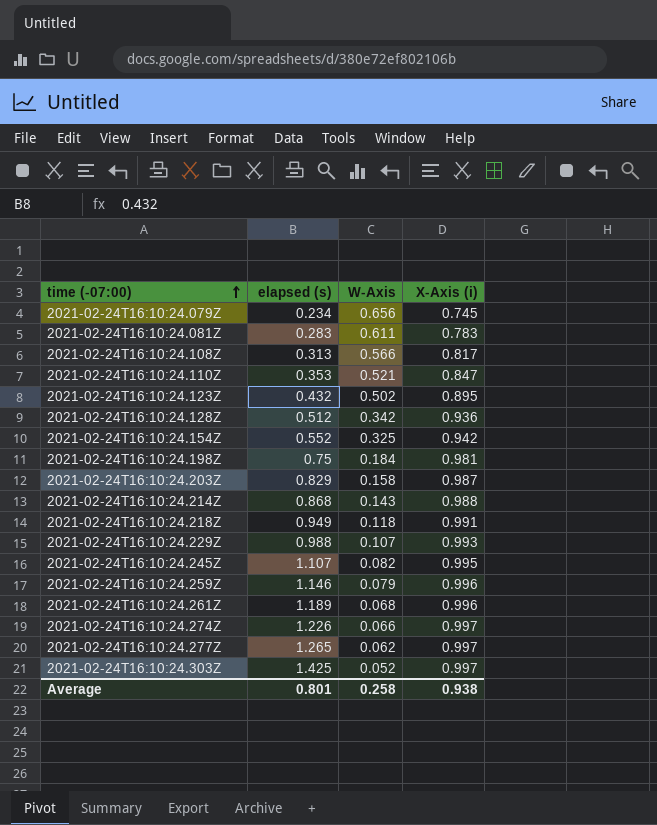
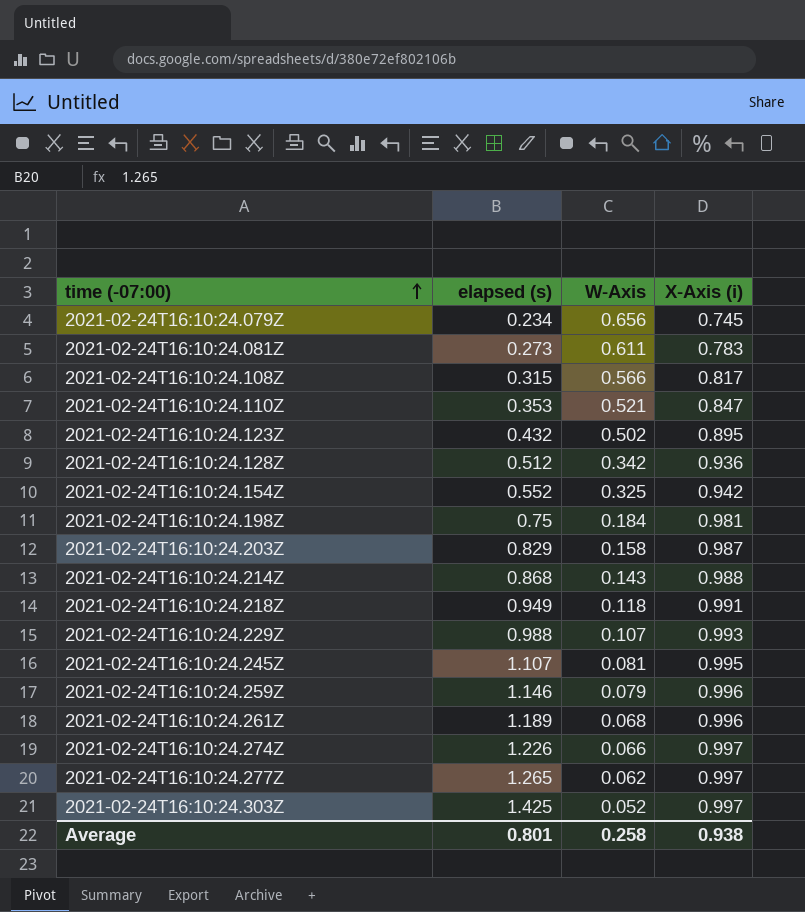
2021-02-24T16:10:24.081Z | elapsed (s): 0.283 -> 0.273
2021-02-24T16:10:24.108Z | elapsed (s): 0.313 -> 0.315
2021-02-24T16:10:24.245Z | W-Axis: 0.082 -> 0.081

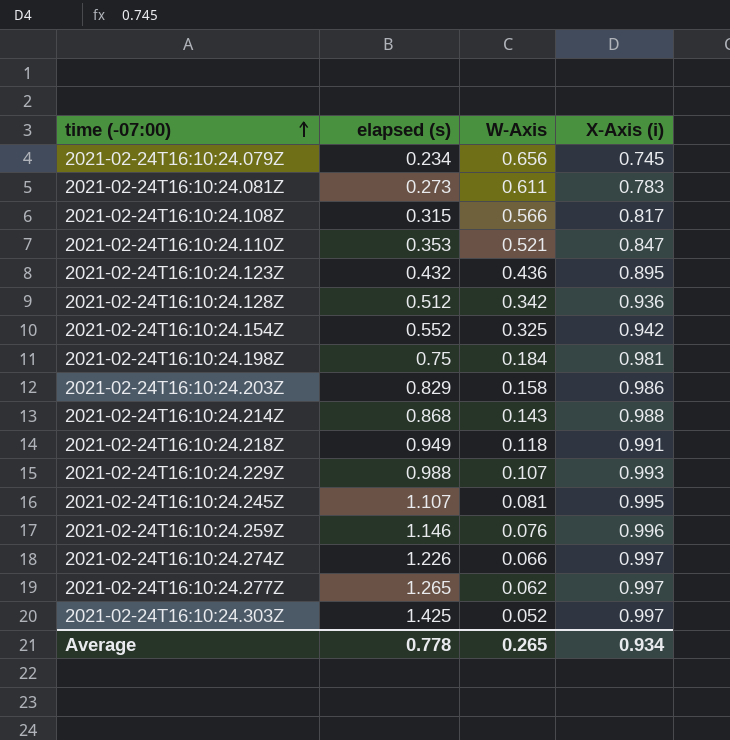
row 2021-02-24T16:10:24.261Z: 1.189 | 0.068 | 0.996 -> none
2021-02-24T16:10:24.123Z | W-Axis: 0.502 -> 0.436
2021-02-24T16:10:24.203Z | X-Axis (i): 0.987 -> 0.986
2021-02-24T16:10:24.259Z | W-Axis: 0.079 -> 0.076
Average | elapsed (s): 0.801 -> 0.778
Average | W-Axis: 0.258 -> 0.265
Average | X-Axis (i): 0.938 -> 0.934

